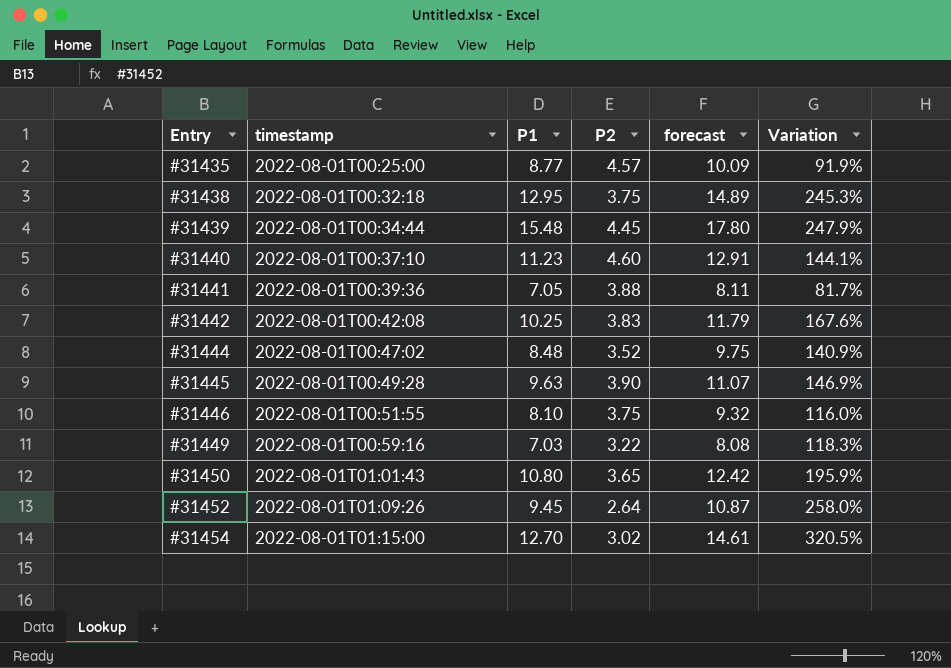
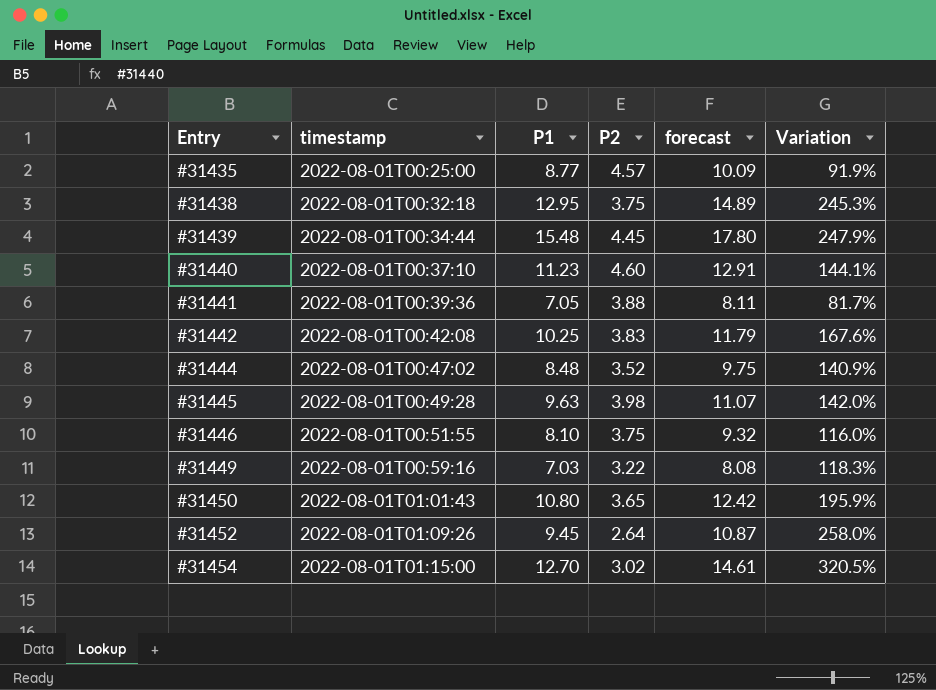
#31445 | P2: 3.90 -> 3.98
#31445 | Variation: 146.9% -> 142.0%

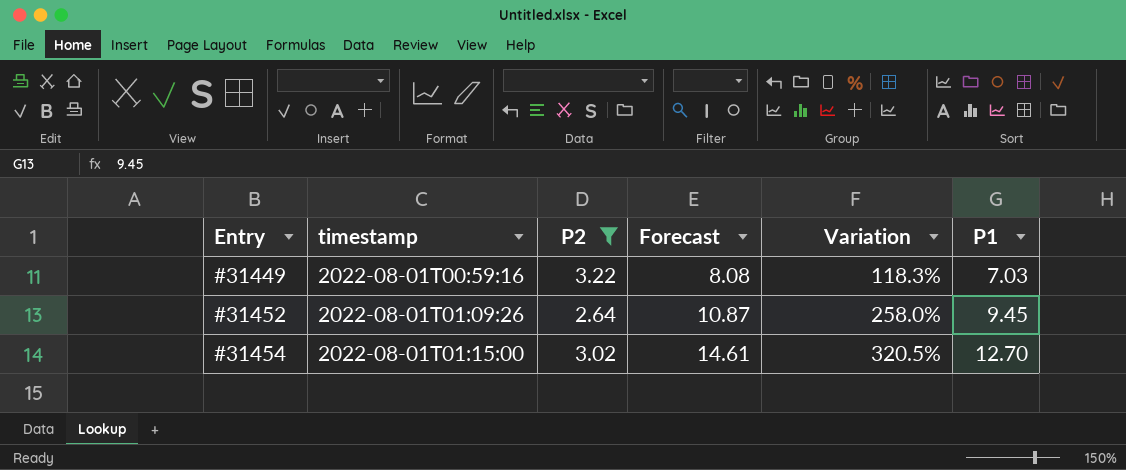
filter: none -> P2 <= 3.22
column name: forecast -> Forecast
column P1 | position: 3 -> 6

